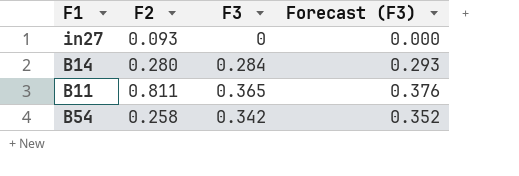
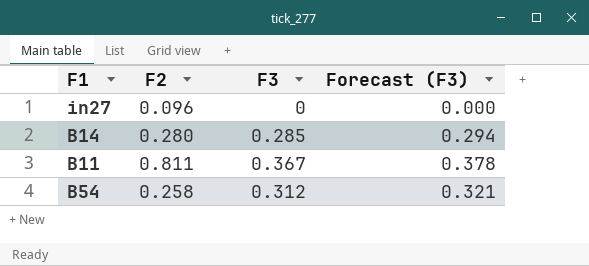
in27 | F2: 0.093 -> 0.096
B14 | F3: 0.284 -> 0.285
B14 | Forecast (F3): 0.293 -> 0.294
B11 | F3: 0.365 -> 0.367
B11 | Forecast (F3): 0.376 -> 0.378
B54 | F3: 0.342 -> 0.312
B54 | Forecast (F3): 0.352 -> 0.321

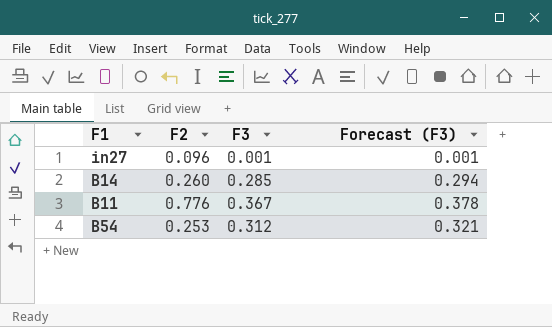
in27 | F3: 0 -> 0.001
in27 | Forecast (F3): 0.000 -> 0.001
B14 | F2: 0.280 -> 0.260
B11 | F2: 0.811 -> 0.776
B54 | F2: 0.258 -> 0.253

